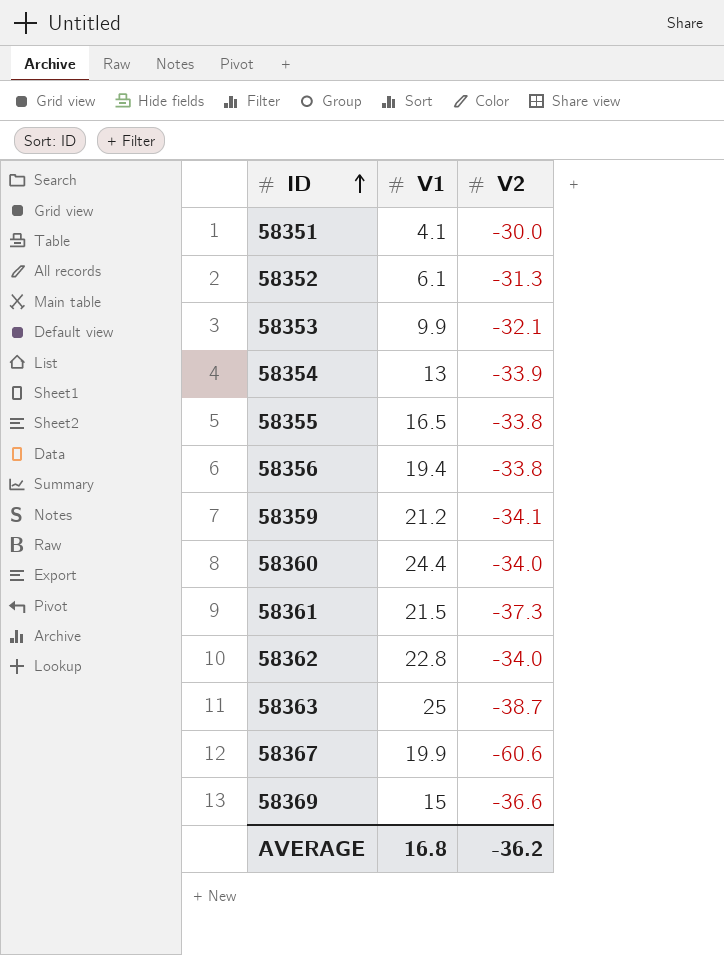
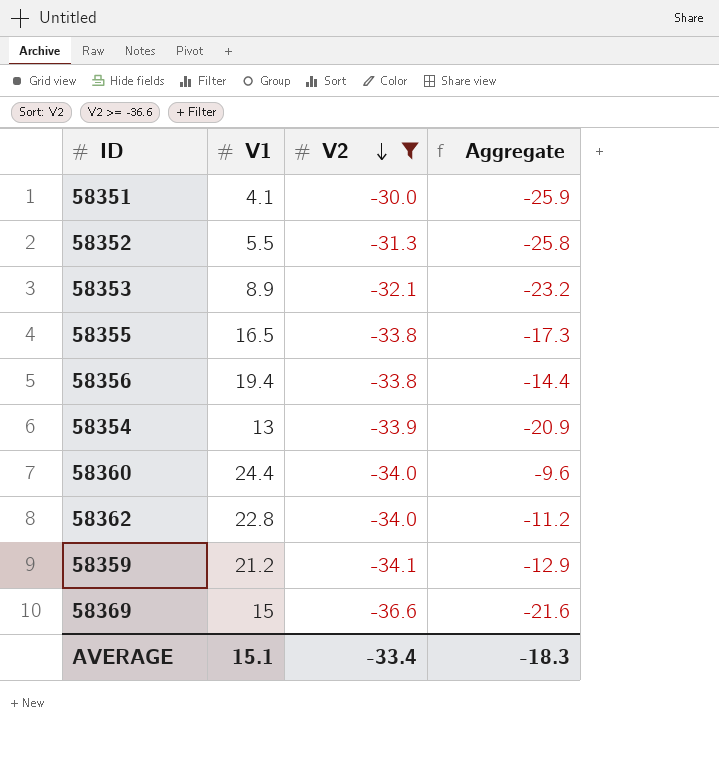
filter: none -> V2 >= -36.6
row order: ID ascending -> V2 descending
column Aggregate | formula: none -> [V1] + [V2]
58352 | V1: 6.1 -> 5.5
58353 | V1: 9.9 -> 8.9
AVERAGE | V1: 16.8 -> 15.1
AVERAGE | V2: -36.2 -> -33.4

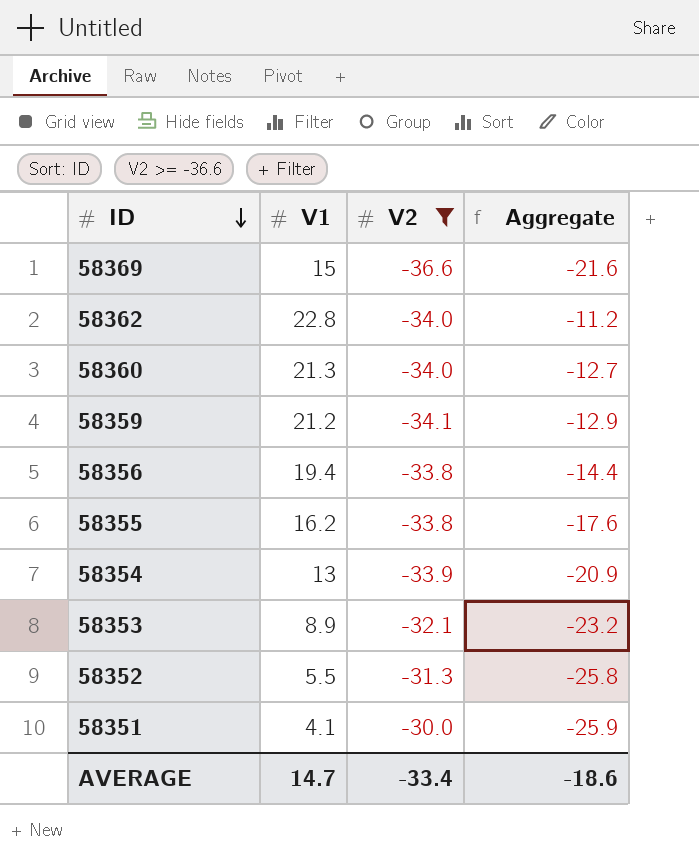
row order: V2 descending -> ID descending
58360 | V1: 24.4 -> 21.3
58360 | Aggregate: -9.6 -> -12.7
58355 | V1: 16.5 -> 16.2
58355 | Aggregate: -17.3 -> -17.6
AVERAGE | V1: 15.1 -> 14.7
AVERAGE | Aggregate: -18.3 -> -18.6

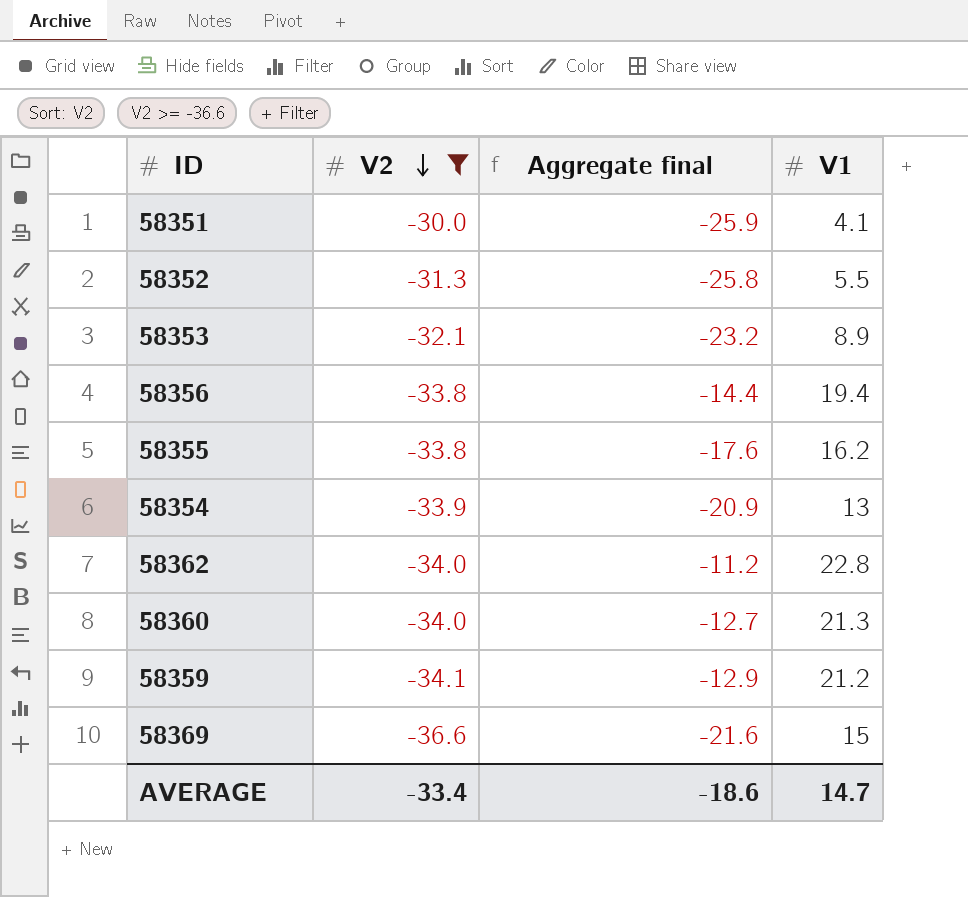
row order: ID descending -> V2 descending
column name: Aggregate -> Aggregate final
column V1 | position: 2 -> 4

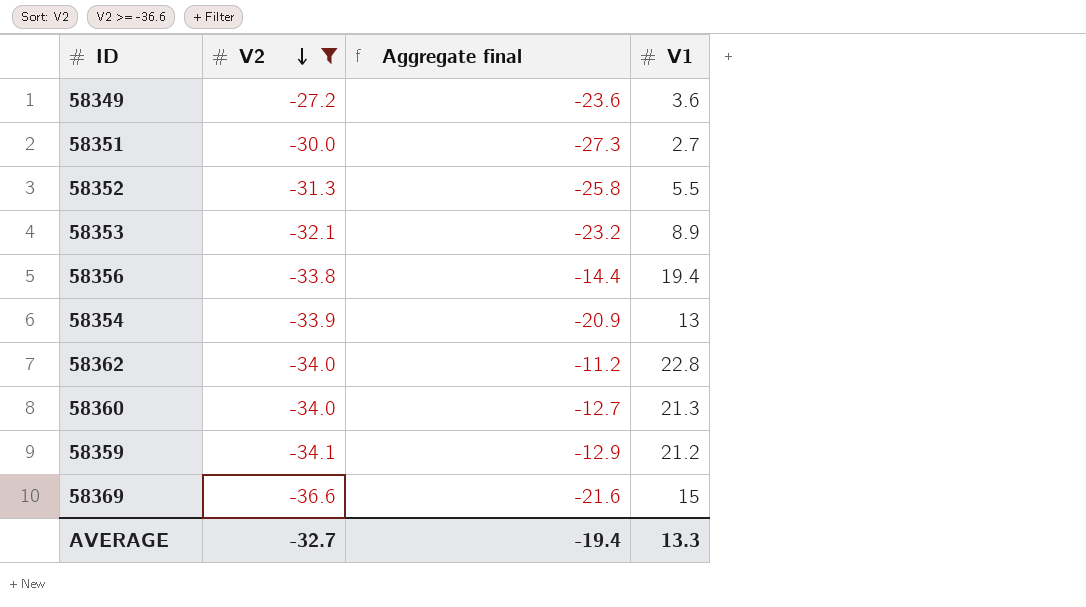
row 58355: -33.8 | -17.6 | 16.2 -> none
row 58349: none -> -27.2 | -23.6 | 3.6
58351 | Aggregate final: -25.9 -> -27.3
58351 | V1: 4.1 -> 2.7
AVERAGE | V2: -33.4 -> -32.7
AVERAGE | Aggregate final: -18.6 -> -19.4
AVERAGE | V1: 14.7 -> 13.3

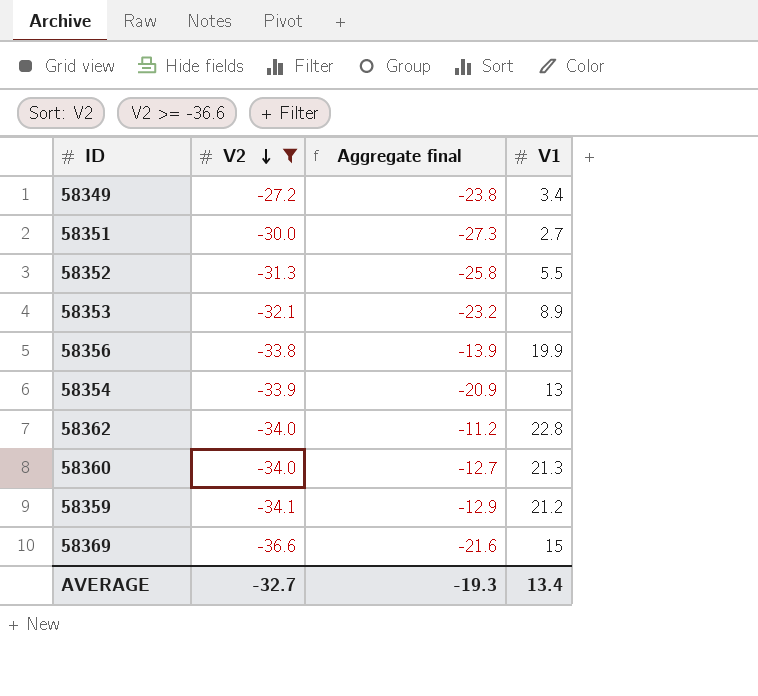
58349 | Aggregate final: -23.6 -> -23.8
58349 | V1: 3.6 -> 3.4
58356 | Aggregate final: -14.4 -> -13.9
58356 | V1: 19.4 -> 19.9
AVERAGE | Aggregate final: -19.4 -> -19.3
AVERAGE | V1: 13.3 -> 13.4

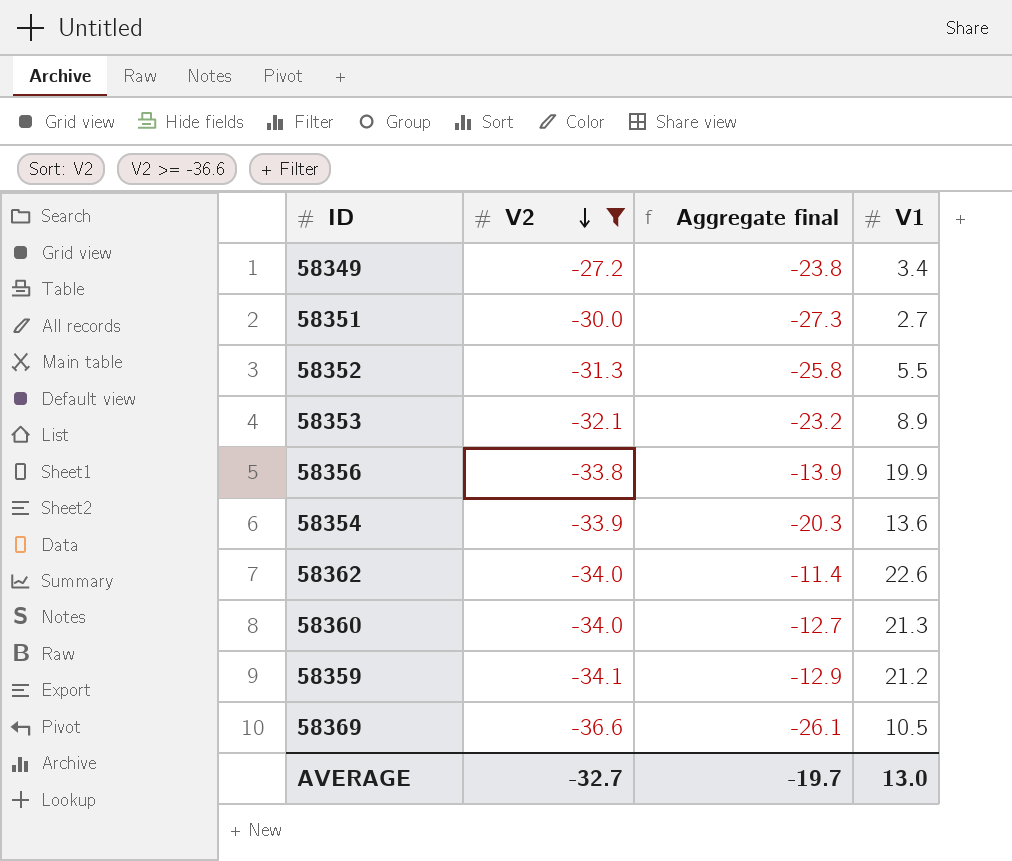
58354 | Aggregate final: -20.9 -> -20.3
58354 | V1: 13 -> 13.6
58362 | Aggregate final: -11.2 -> -11.4
58362 | V1: 22.8 -> 22.6
58369 | Aggregate final: -21.6 -> -26.1
58369 | V1: 15 -> 10.5
AVERAGE | Aggregate final: -19.3 -> -19.7
AVERAGE | V1: 13.4 -> 13.0

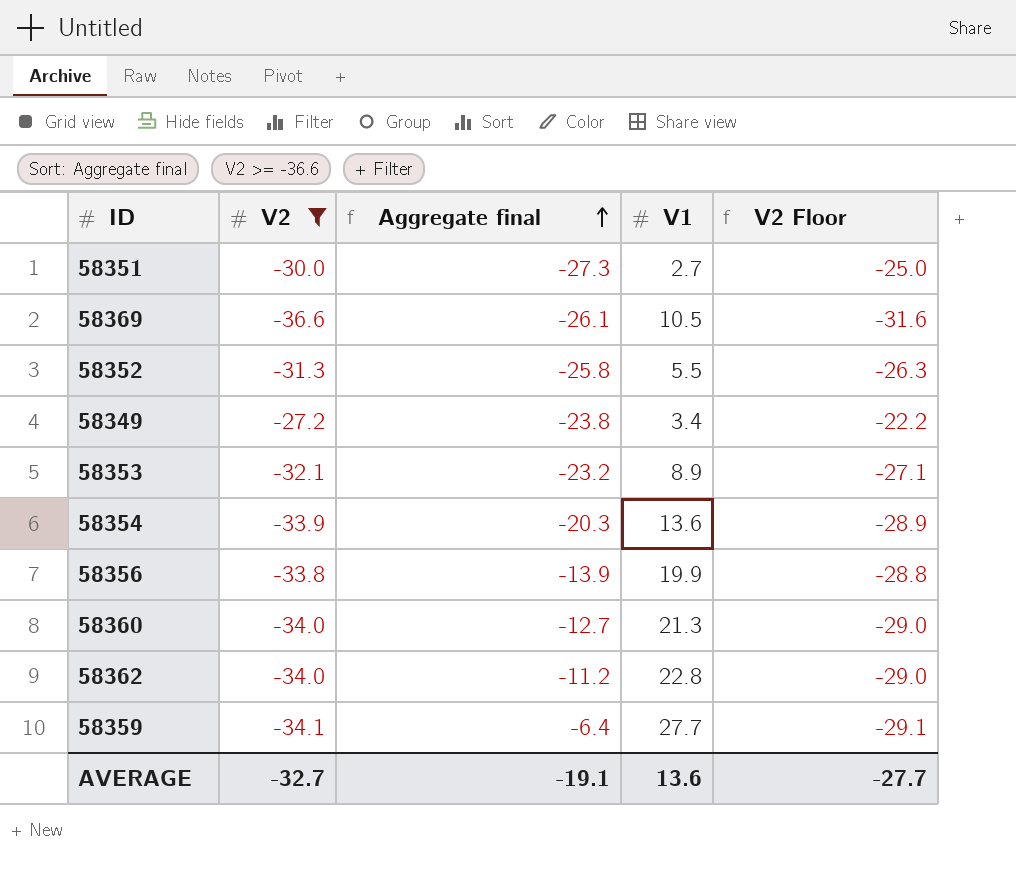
row order: V2 descending -> Aggregate final ascending
column V2 Floor | formula: none -> [V2] + 5
58362 | Aggregate final: -11.4 -> -11.2
58362 | V1: 22.6 -> 22.8
58359 | Aggregate final: -12.9 -> -6.4
58359 | V1: 21.2 -> 27.7
AVERAGE | Aggregate final: -19.7 -> -19.1
AVERAGE | V1: 13.0 -> 13.6

